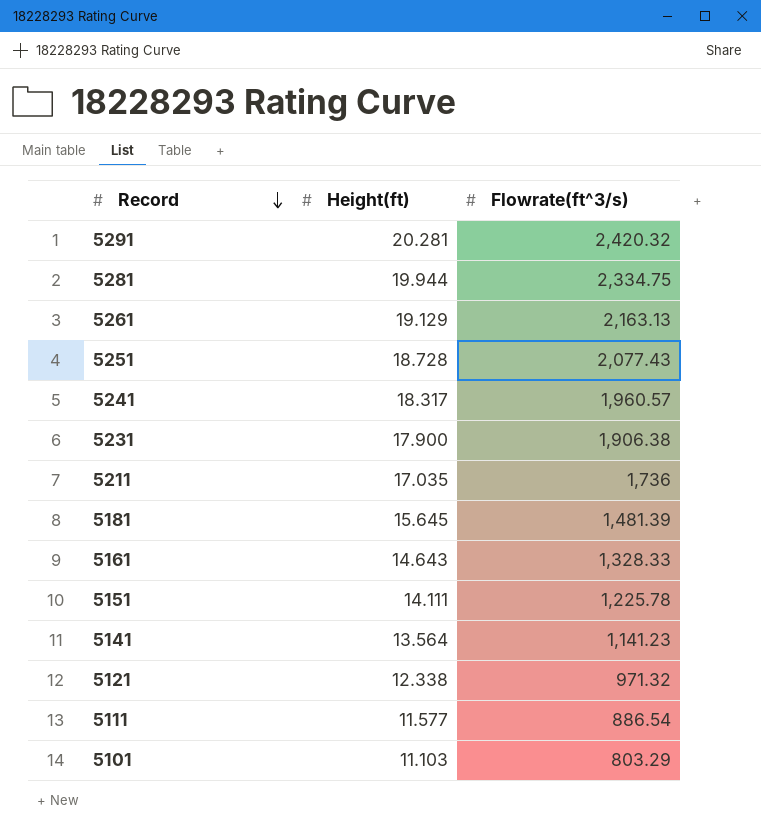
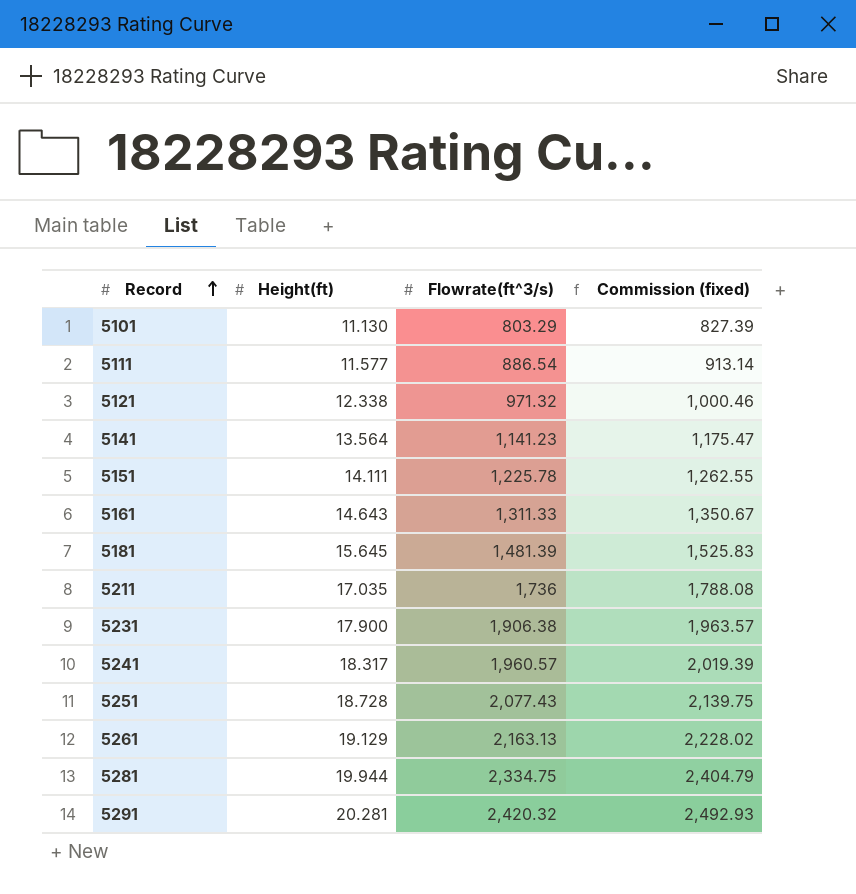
row order: Record descending -> Record ascending
column Commission (fixed) | formula: none -> [Flowrate(ft^3/s)] * 1.03
5101 | Height(ft): 11.103 -> 11.130
5161 | Flowrate(ft^3/s): 1,328.33 -> 1,311.33

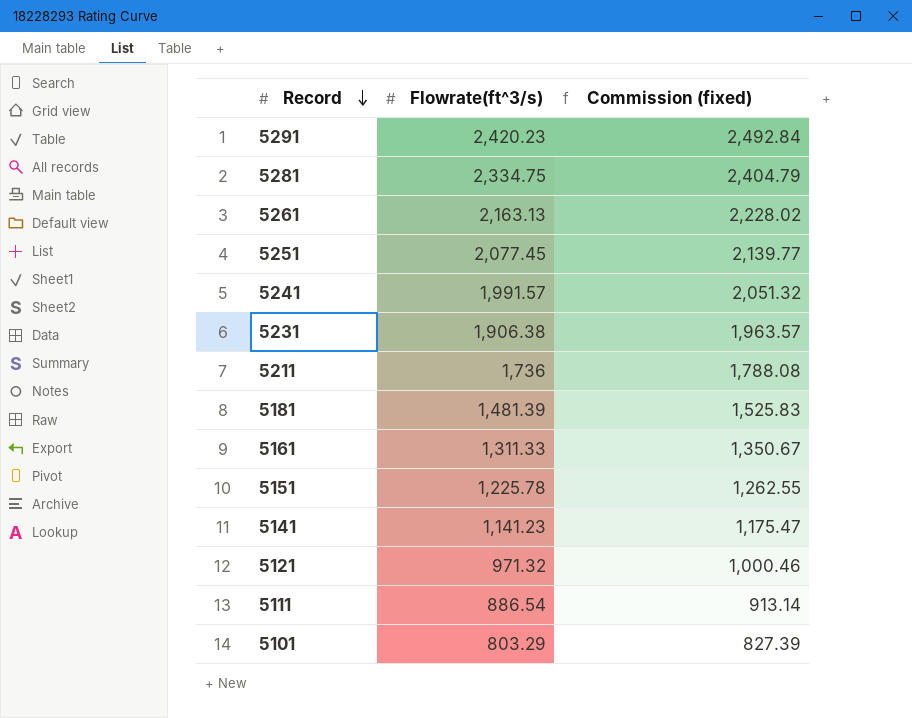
row order: Record ascending -> Record descending
column Height(ft) | position: 2 -> none
5291 | Flowrate(ft^3/s): 2,420.32 -> 2,420.23
5291 | Commission (fixed): 2,492.93 -> 2,492.84
5251 | Flowrate(ft^3/s): 2,077.43 -> 2,077.45
5251 | Commission (fixed): 2,139.75 -> 2,139.77
5241 | Flowrate(ft^3/s): 1,960.57 -> 1,991.57
5241 | Commission (fixed): 2,019.39 -> 2,051.32

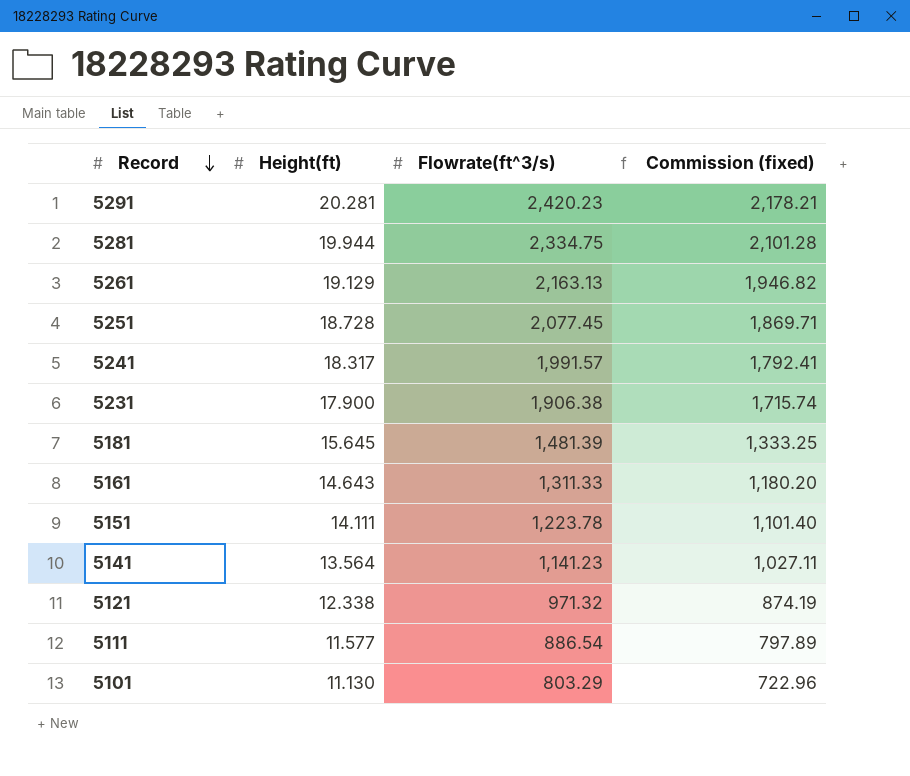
column Height(ft) | position: none -> 2
column Commission (fixed) | formula: [Flowrate(ft^3/s)] * 1.03 -> [Flowrate(ft^3/s)] * 0.9
row 5211: 1,736 | 1,788.08 -> none
5151 | Flowrate(ft^3/s): 1,225.78 -> 1,223.78

